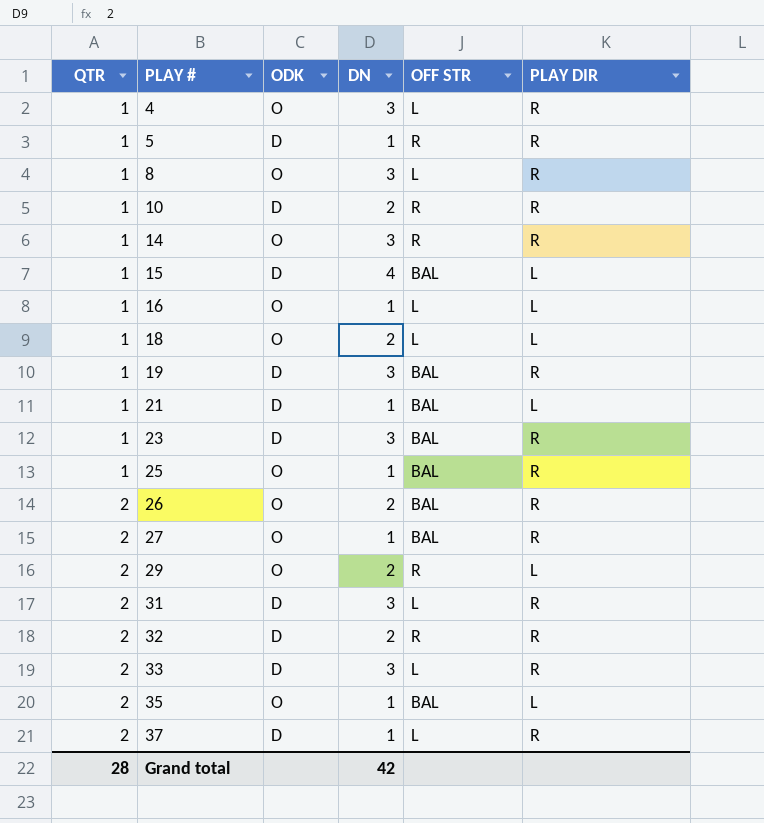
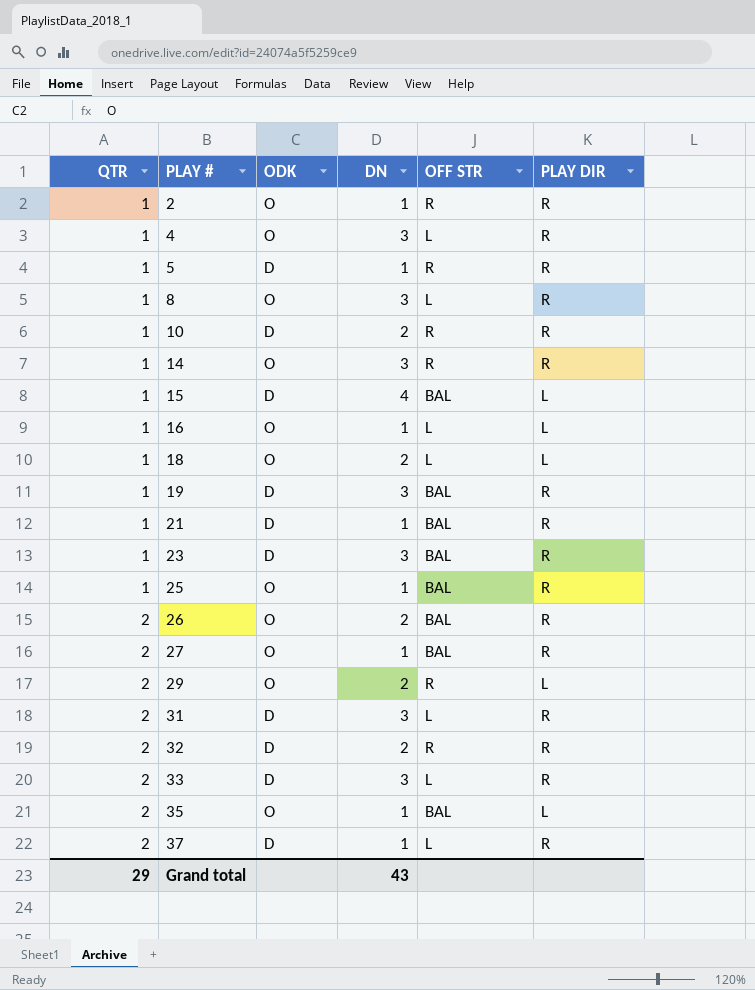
row 2: none -> 1 | O | 1 | R | R
21 | PLAY DIR: L -> R
Grand total | QTR: 28 -> 29
Grand total | DN: 42 -> 43

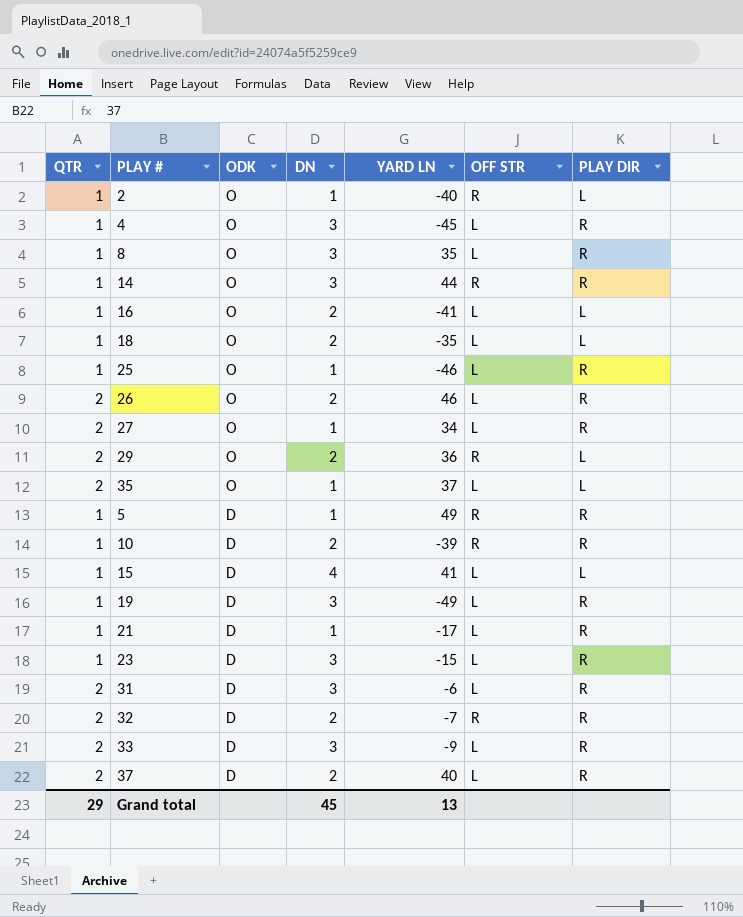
row order: QTR ascending -> ODK descending
column YARD LN | position: none -> 5
2 | PLAY DIR: R -> L
16 | DN: 1 -> 2
25 | OFF STR: BAL -> L
26 | OFF STR: BAL -> L
27 | OFF STR: BAL -> L
35 | OFF STR: BAL -> L
15 | OFF STR: BAL -> L
19 | OFF STR: BAL -> L
21 | OFF STR: BAL -> L
23 | OFF STR: BAL -> L
37 | DN: 1 -> 2
Grand total | DN: 43 -> 45

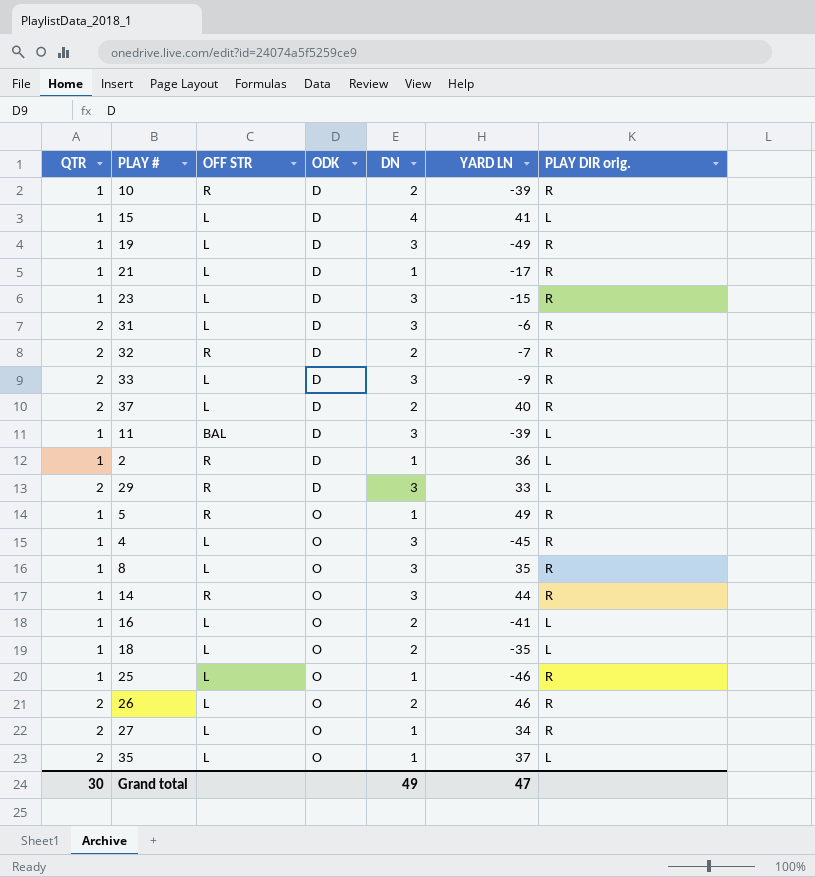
row order: ODK descending -> ODK ascending
column OFF STR | position: 6 -> 3
column name: PLAY DIR -> PLAY DIR orig.
row 11: none -> 1 | BAL | D | 3 | -39 | L
2 | ODK: O -> D
2 | YARD LN: -40 -> 36
29 | ODK: O -> D
29 | DN: 2 -> 3
29 | YARD LN: 36 -> 33
5 | ODK: D -> O
Grand total | QTR: 29 -> 30
Grand total | DN: 45 -> 49
Grand total | YARD LN: 13 -> 47

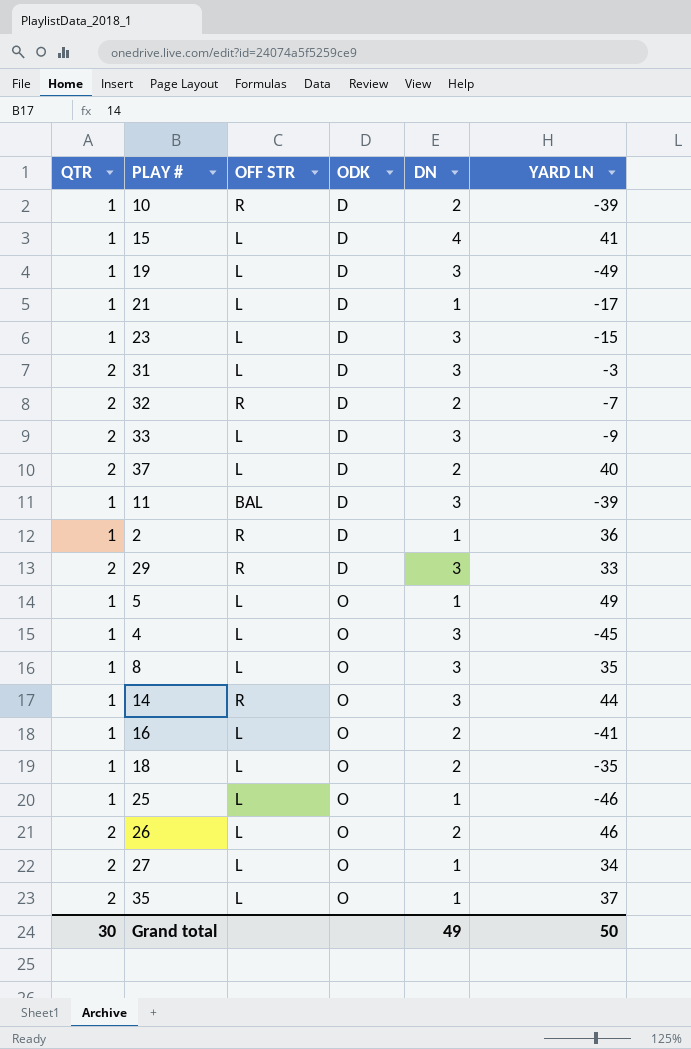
column PLAY DIR orig. | position: 7 -> none
31 | YARD LN: -6 -> -3
5 | OFF STR: R -> L
Grand total | YARD LN: 47 -> 50

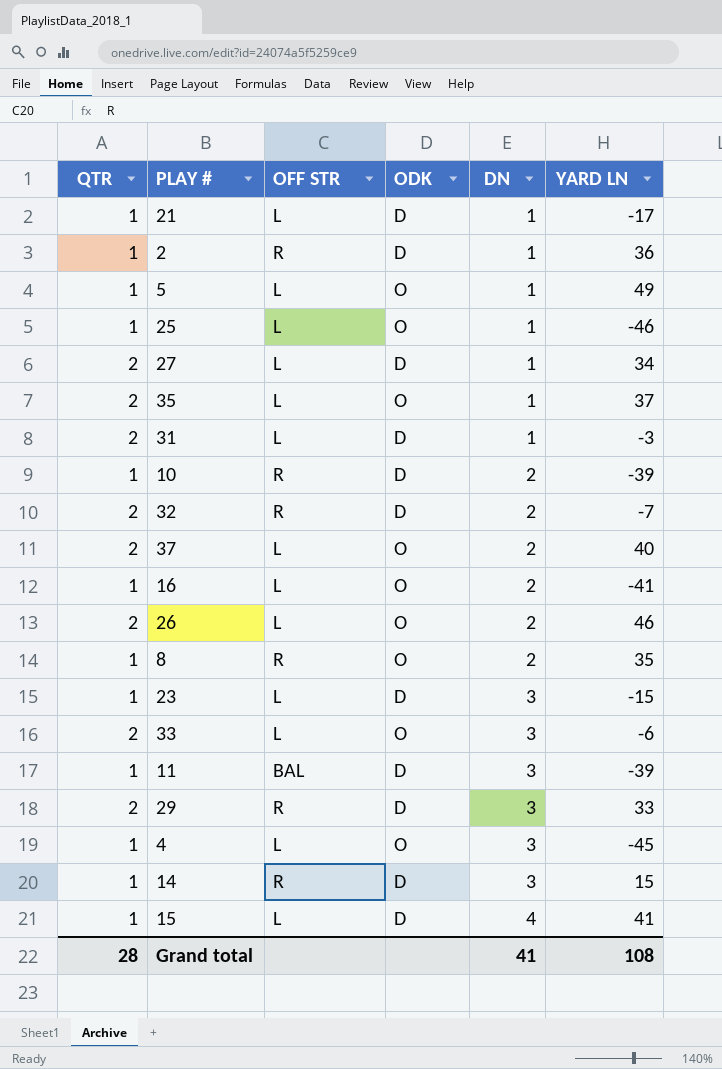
row order: ODK ascending -> DN ascending
row 19: 1 | L | D | 3 | -49 -> none
row 18: 1 | L | O | 2 | -35 -> none
27 | ODK: O -> D
31 | DN: 3 -> 1
37 | ODK: D -> O
8 | OFF STR: L -> R
8 | DN: 3 -> 2
33 | ODK: D -> O
33 | YARD LN: -9 -> -6
14 | ODK: O -> D
14 | YARD LN: 44 -> 15
Grand total | QTR: 30 -> 28
Grand total | DN: 49 -> 41
Grand total | YARD LN: 50 -> 108

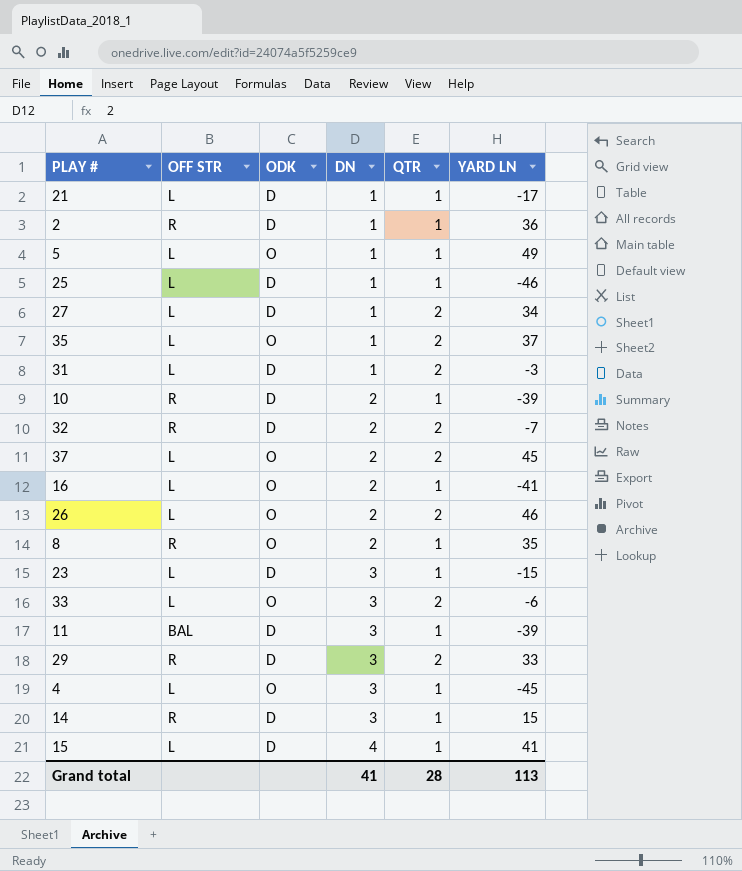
column QTR | position: 1 -> 5
25 | ODK: O -> D
37 | YARD LN: 40 -> 45
Grand total | YARD LN: 108 -> 113

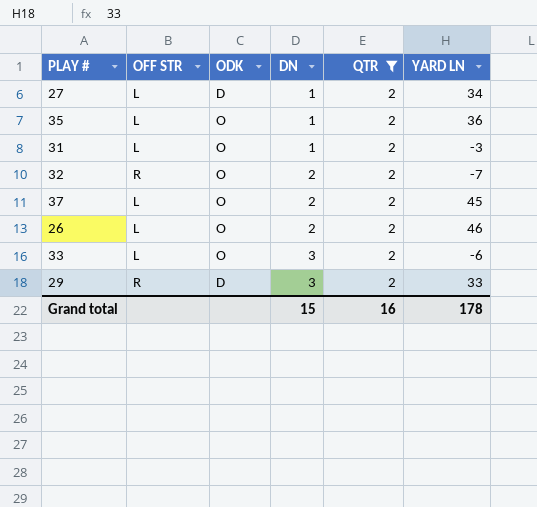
filter: none -> QTR = 2
35 | YARD LN: 37 -> 36
31 | ODK: D -> O
32 | ODK: D -> O
Grand total | DN: 41 -> 15
Grand total | QTR: 28 -> 16
Grand total | YARD LN: 113 -> 178

